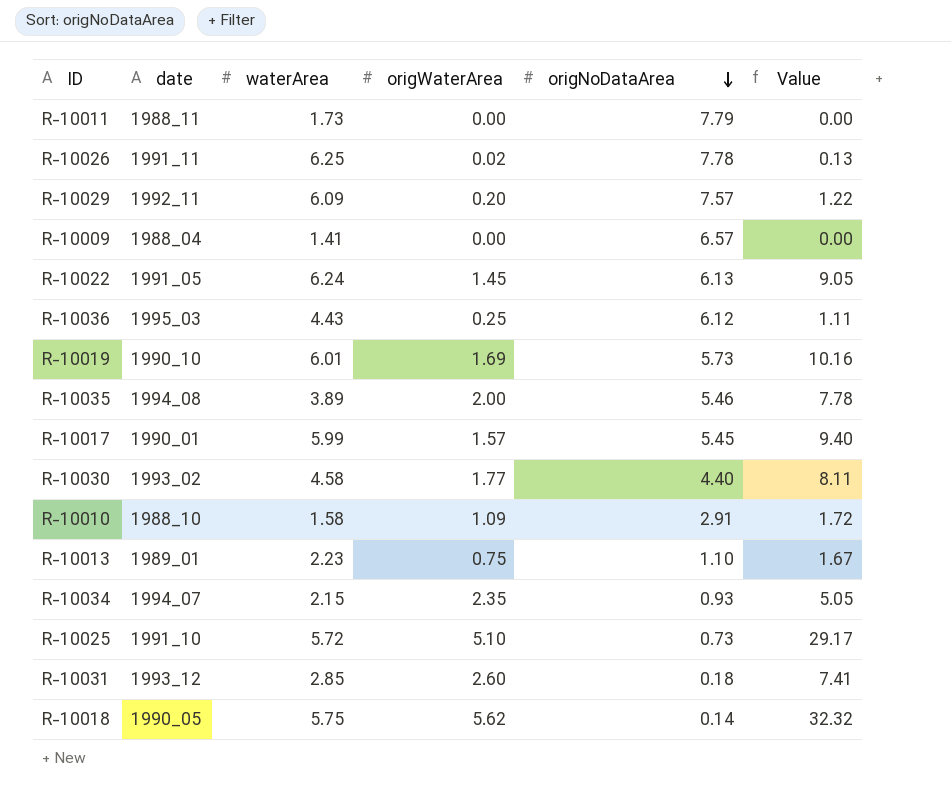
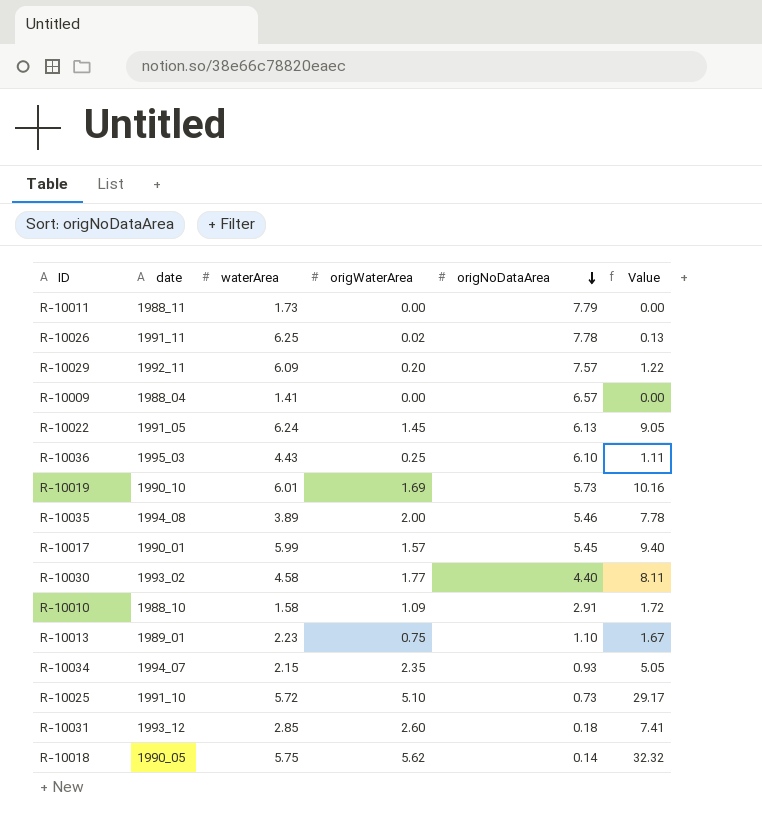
R-10036 | origNoDataArea: 6.12 -> 6.10

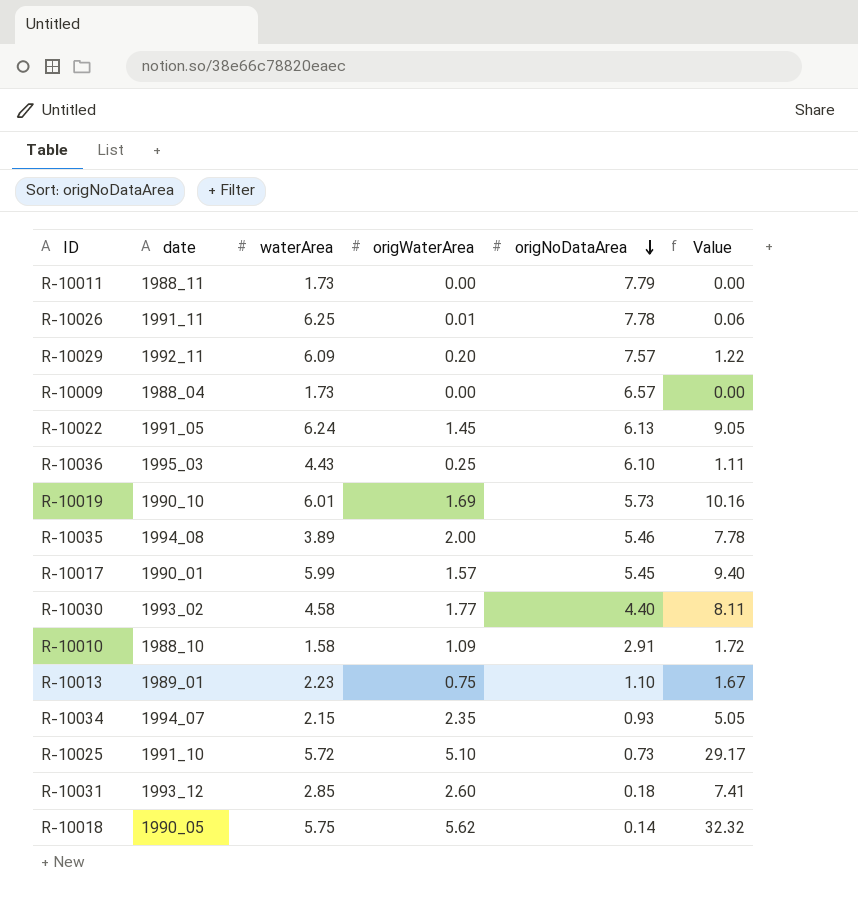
R-10026 | origWaterArea: 0.02 -> 0.01
R-10026 | Value: 0.13 -> 0.06
R-10009 | waterArea: 1.41 -> 1.73

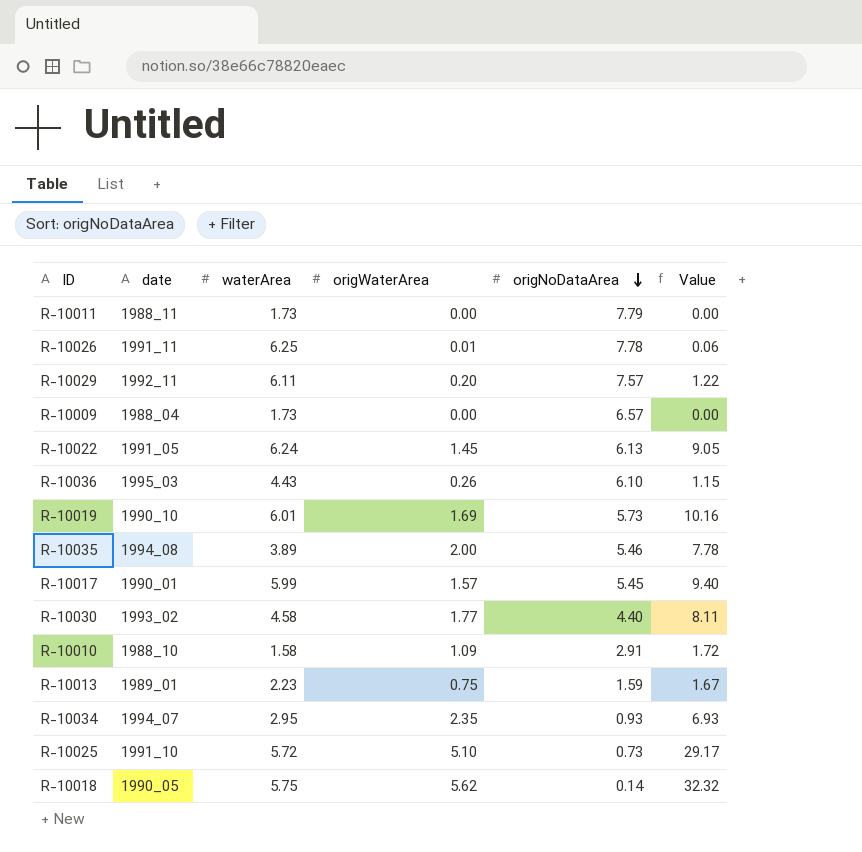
row R-10031: 1993_12 | 2.85 | 2.60 | 0.18 | 7.41 -> none
R-10029 | waterArea: 6.09 -> 6.11
R-10036 | origWaterArea: 0.25 -> 0.26
R-10036 | Value: 1.11 -> 1.15
R-10013 | origNoDataArea: 1.10 -> 1.59
R-10034 | waterArea: 2.15 -> 2.95
R-10034 | Value: 5.05 -> 6.93

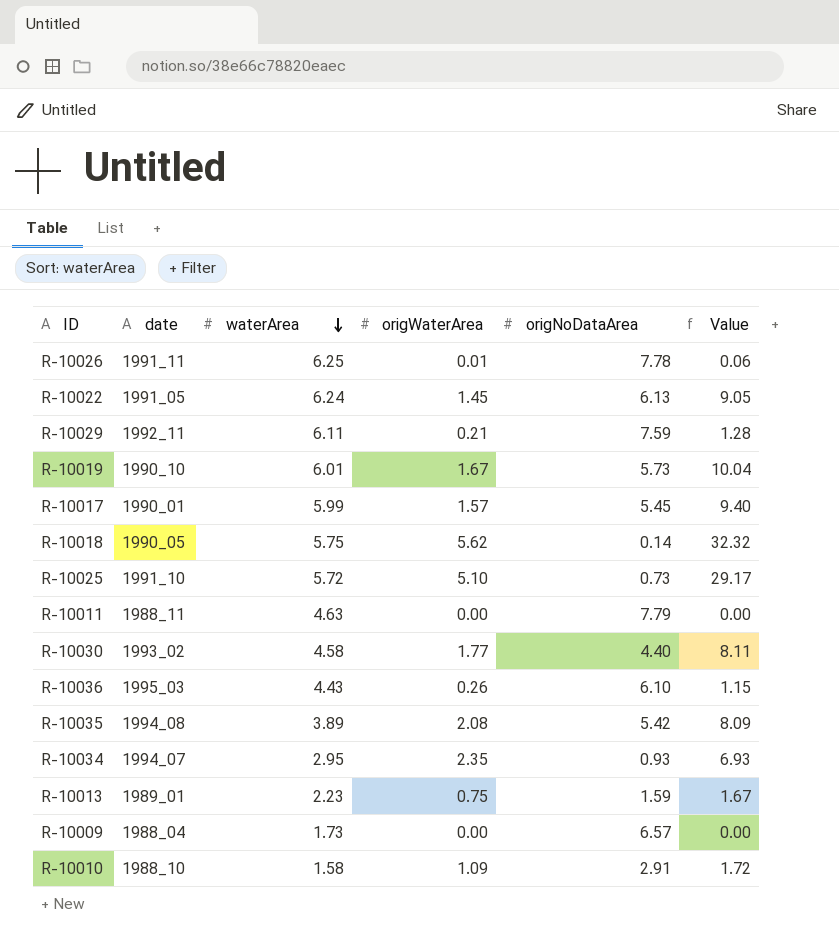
row order: origNoDataArea descending -> waterArea descending
R-10029 | origWaterArea: 0.20 -> 0.21
R-10029 | origNoDataArea: 7.57 -> 7.59
R-10029 | Value: 1.22 -> 1.28
R-10019 | origWaterArea: 1.69 -> 1.67
R-10019 | Value: 10.16 -> 10.04
R-10011 | waterArea: 1.73 -> 4.63
R-10035 | origWaterArea: 2.00 -> 2.08
R-10035 | origNoDataArea: 5.46 -> 5.42
R-10035 | Value: 7.78 -> 8.09

